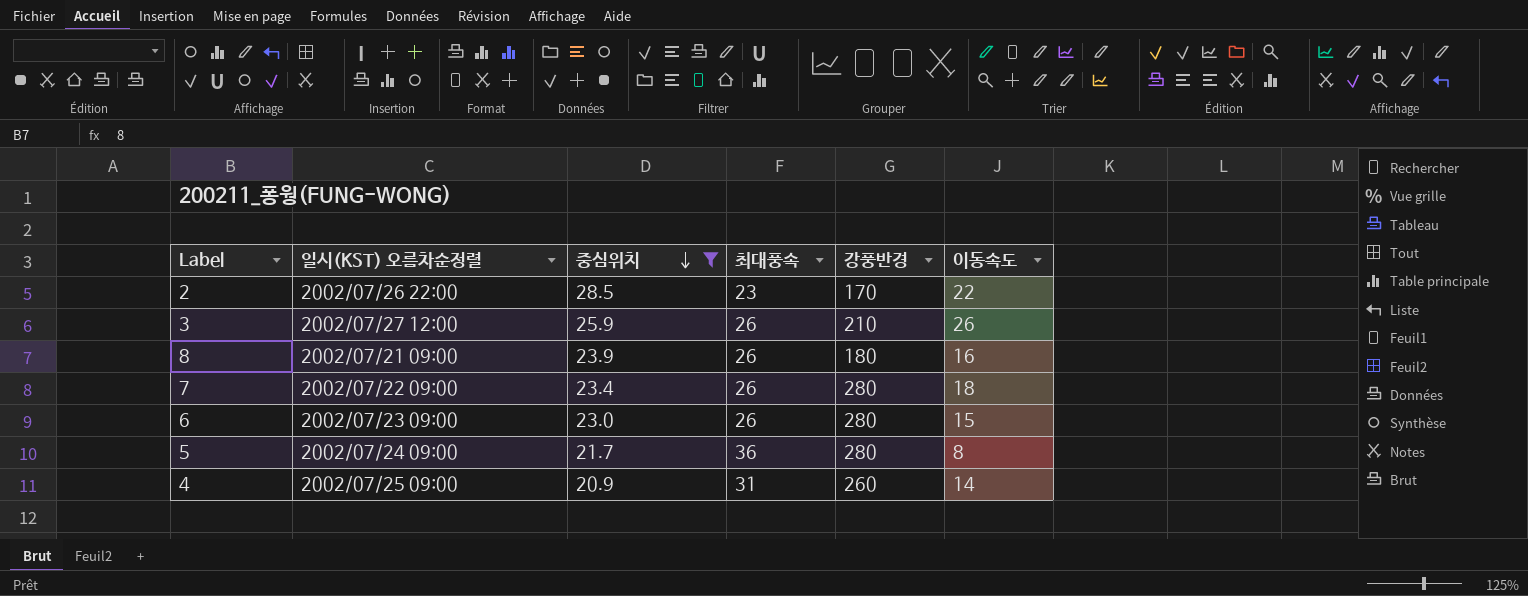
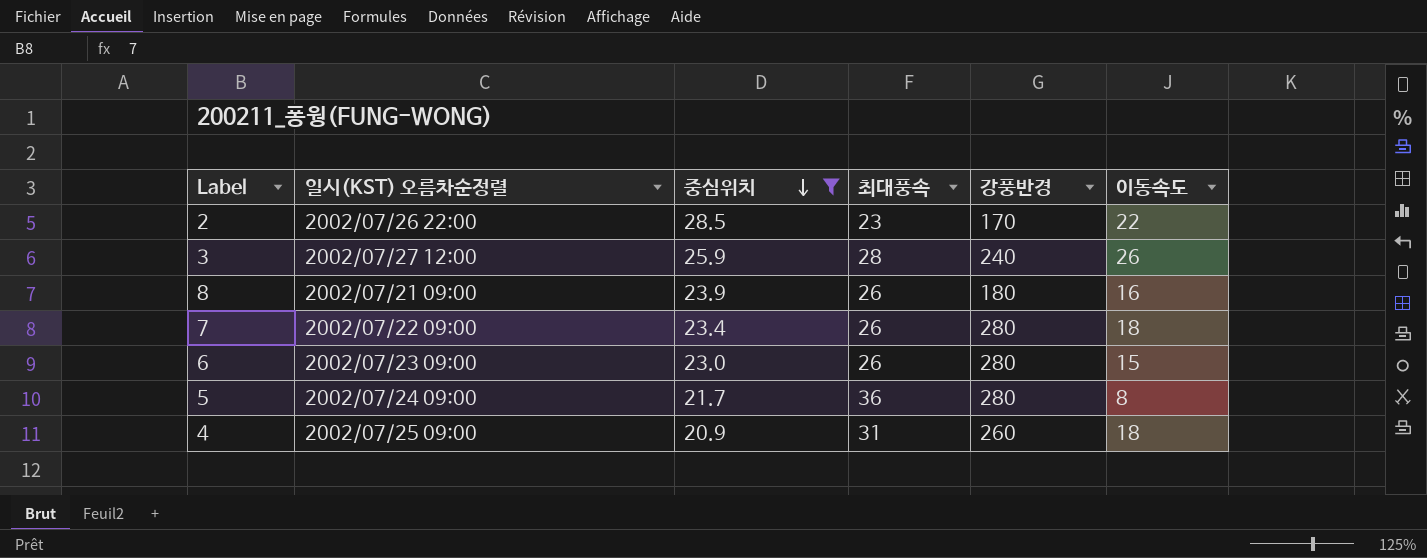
3 | 최대풍속: 26 -> 28
3 | 강풍반경: 210 -> 240
4 | 이동속도: 14 -> 18

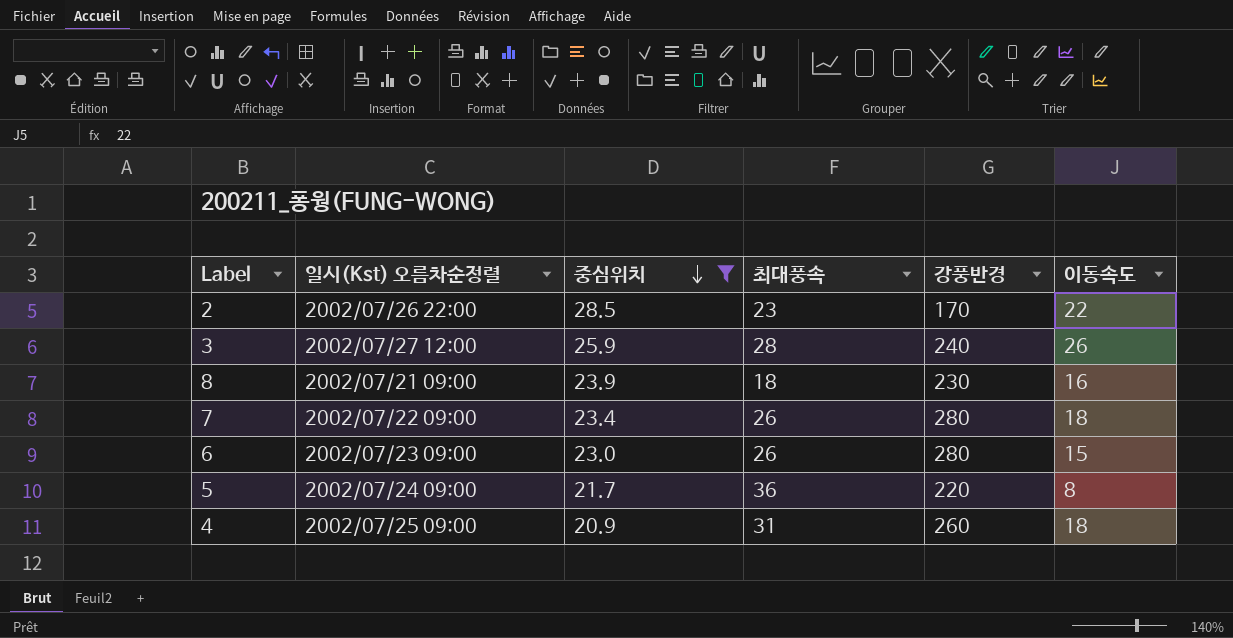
column name: 일시(KST) 오름차순정렬 -> 일시(Kst) 오름차순정렬
8 | 최대풍속: 26 -> 18
8 | 강풍반경: 180 -> 230
5 | 강풍반경: 280 -> 220

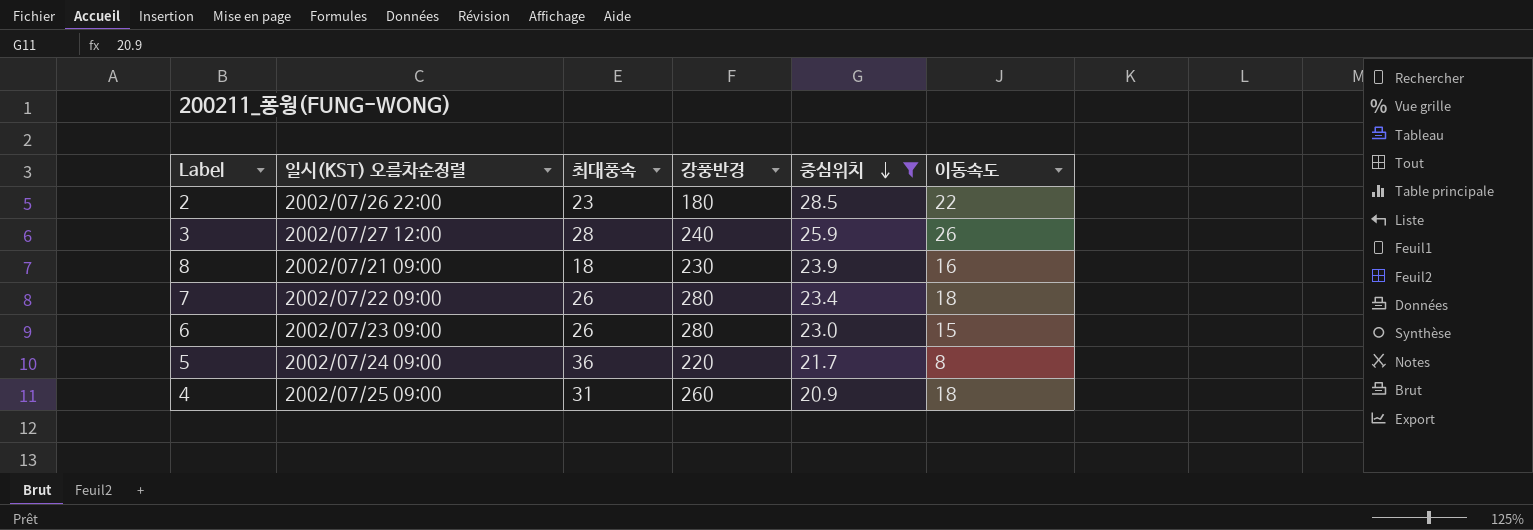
column name: 일시(Kst) 오름차순정렬 -> 일시(KST) 오름차순정렬
column 중심위치 | position: 3 -> 5
2 | 강풍반경: 170 -> 180

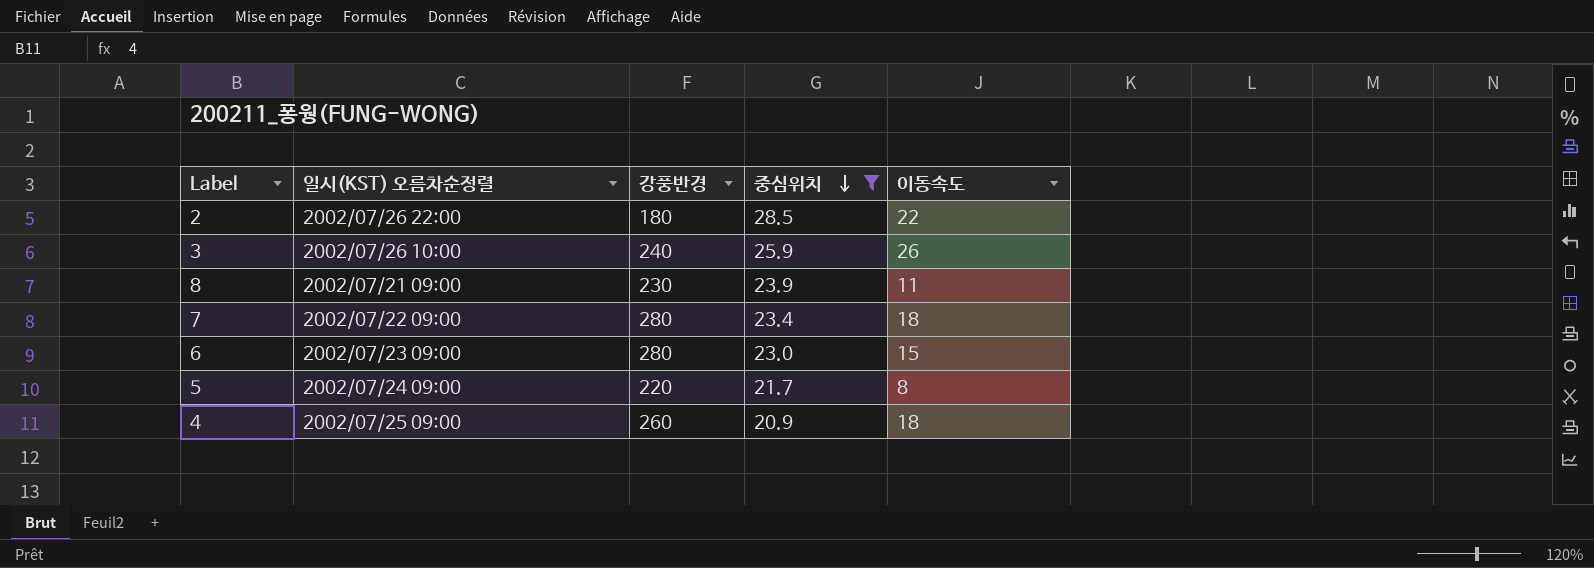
column 최대풍속 | position: 3 -> none
3 | 일시(KST) 오름차순정렬: 2002/07/27 12:00 -> 2002/07/26 10:00
8 | 이동속도: 16 -> 11

